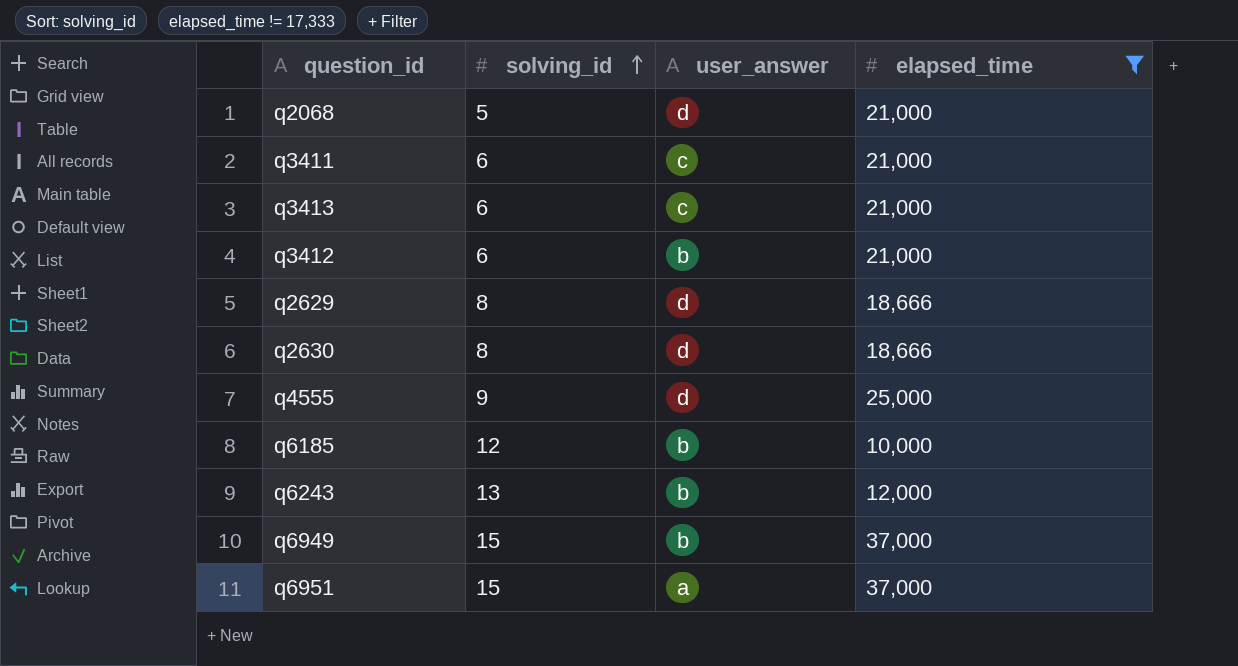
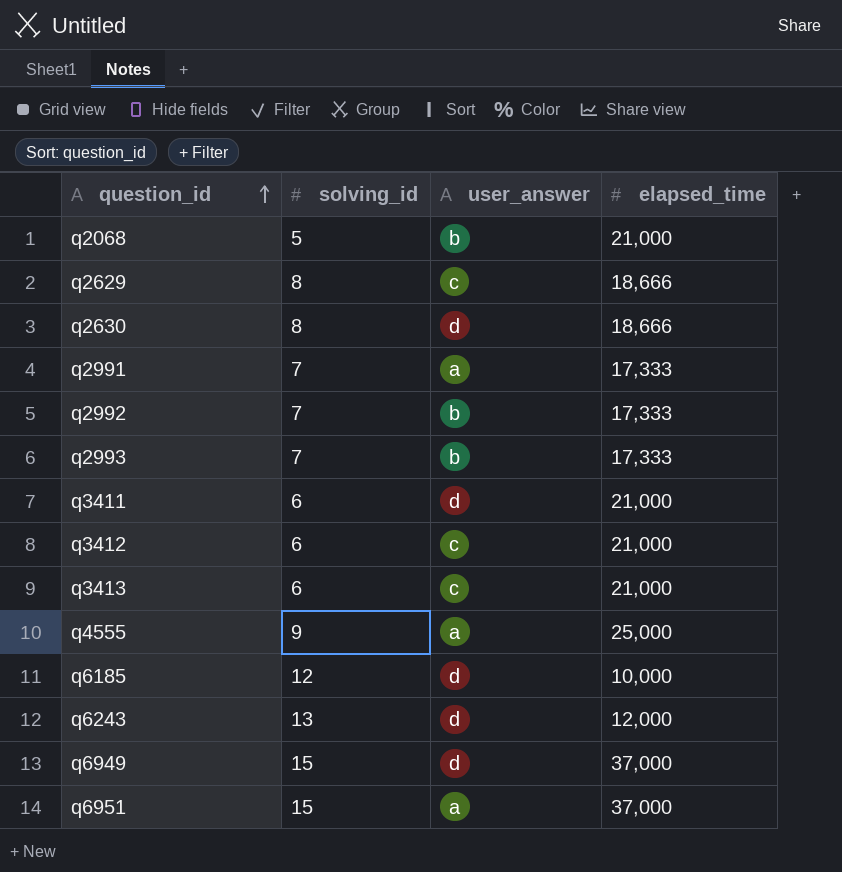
filter: elapsed_time != 17,333 -> none
row order: solving_id ascending -> question_id ascending
q2068 | user_answer: d -> b
q2629 | user_answer: d -> c
q3411 | user_answer: c -> d
q3412 | user_answer: b -> c
q4555 | user_answer: d -> a
q6185 | user_answer: b -> d
q6243 | user_answer: b -> d
q6949 | user_answer: b -> d

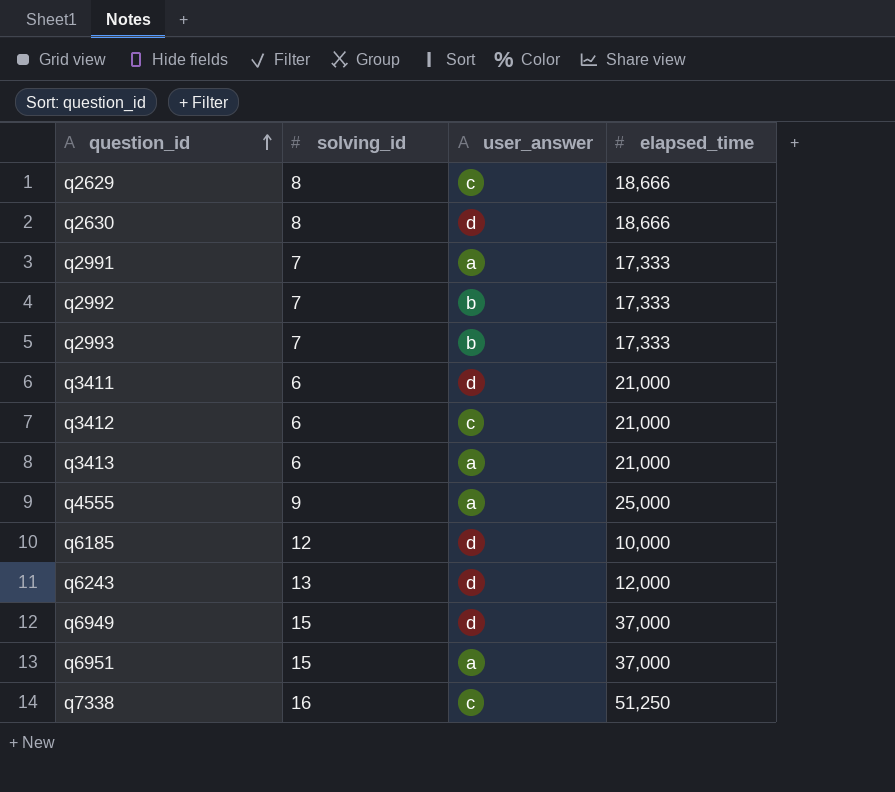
row q2068: 5 | b | 21,000 -> none
q3413 | user_answer: c -> a
row q7338: none -> 16 | c | 51,250

